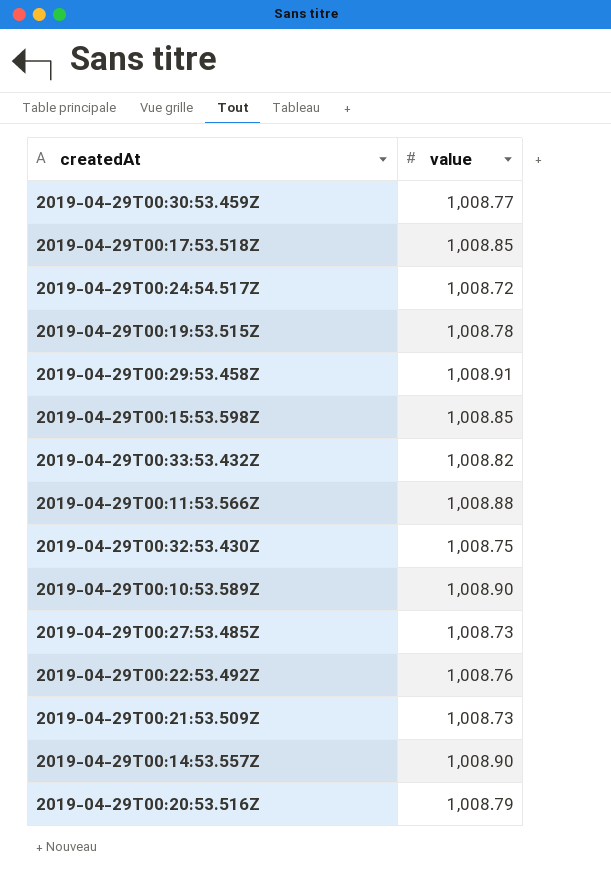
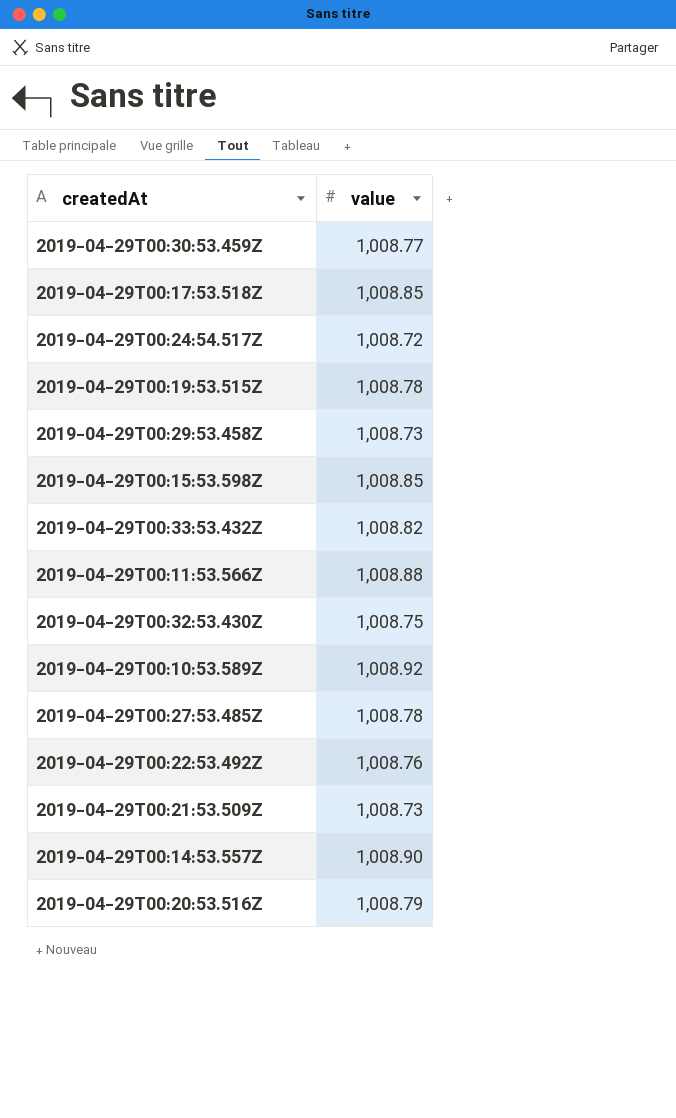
2019-04-29T00:29:53.458Z | value: 1,008.91 -> 1,008.73
2019-04-29T00:10:53.589Z | value: 1,008.90 -> 1,008.92
2019-04-29T00:27:53.485Z | value: 1,008.73 -> 1,008.78

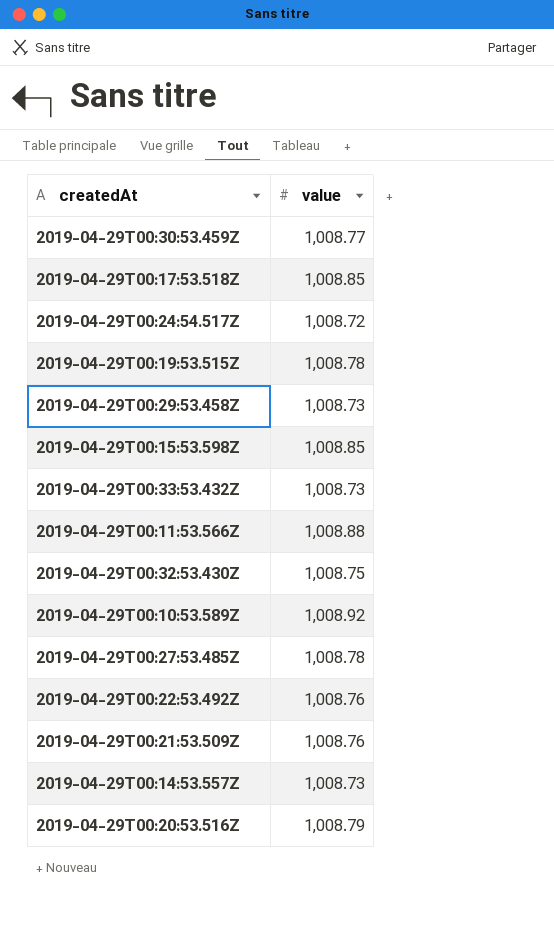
2019-04-29T00:33:53.432Z | value: 1,008.82 -> 1,008.73
2019-04-29T00:21:53.509Z | value: 1,008.73 -> 1,008.76
2019-04-29T00:14:53.557Z | value: 1,008.90 -> 1,008.73

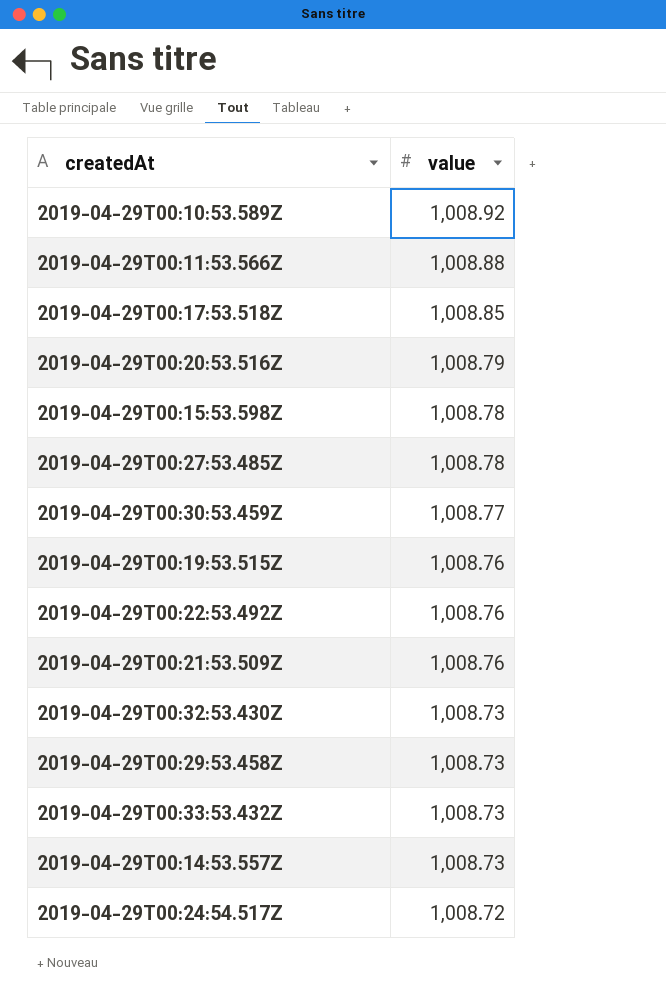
row order: none -> value descending
2019-04-29T00:15:53.598Z | value: 1,008.85 -> 1,008.78
2019-04-29T00:19:53.515Z | value: 1,008.78 -> 1,008.76
2019-04-29T00:32:53.430Z | value: 1,008.75 -> 1,008.73

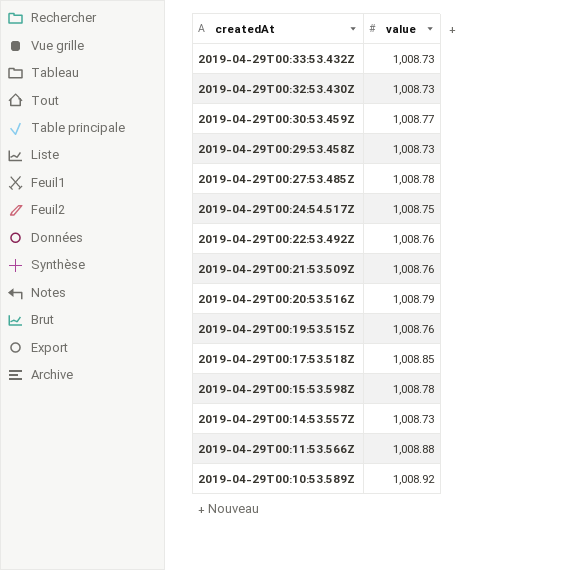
row order: value descending -> createdAt descending
2019-04-29T00:24:54.517Z | value: 1,008.72 -> 1,008.75

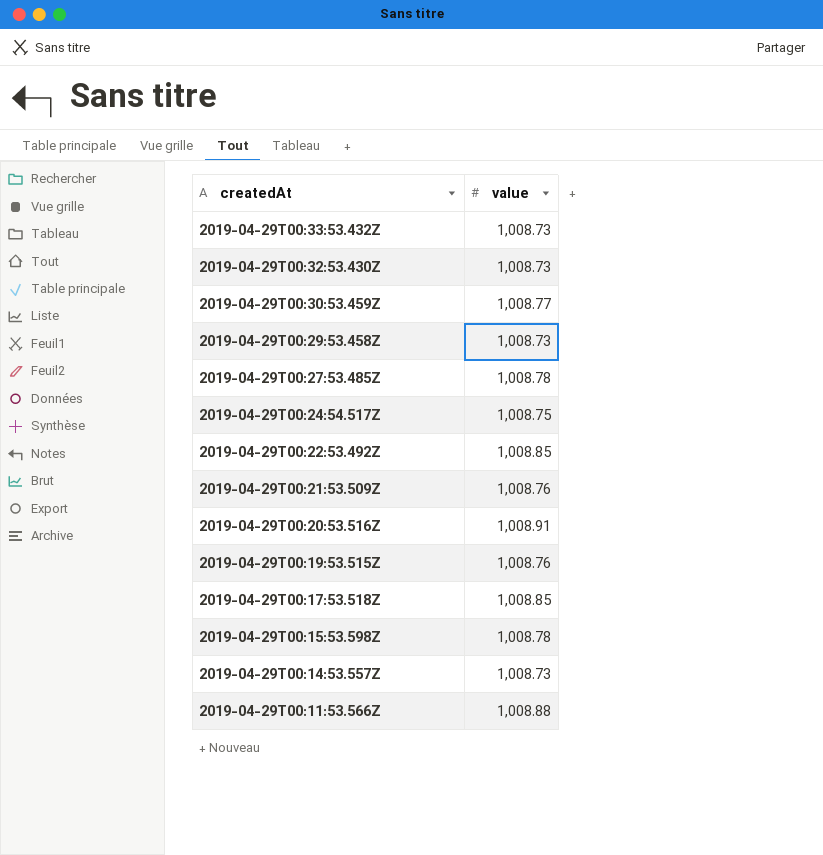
row 2019-04-29T00:10:53.589Z: 1,008.92 -> none
2019-04-29T00:22:53.492Z | value: 1,008.76 -> 1,008.85
2019-04-29T00:20:53.516Z | value: 1,008.79 -> 1,008.91

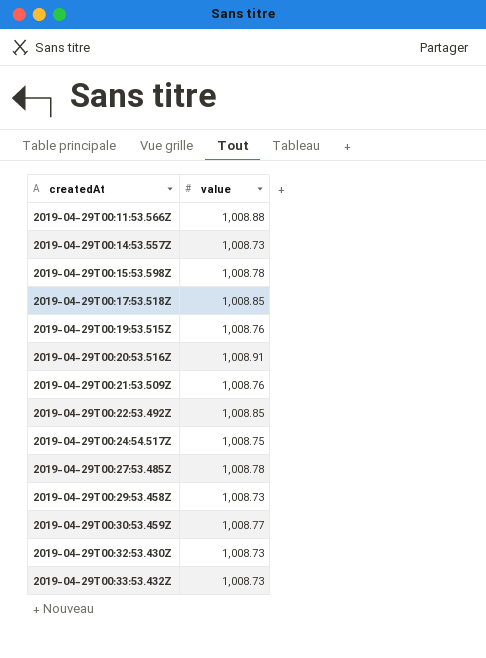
row order: createdAt descending -> createdAt ascending

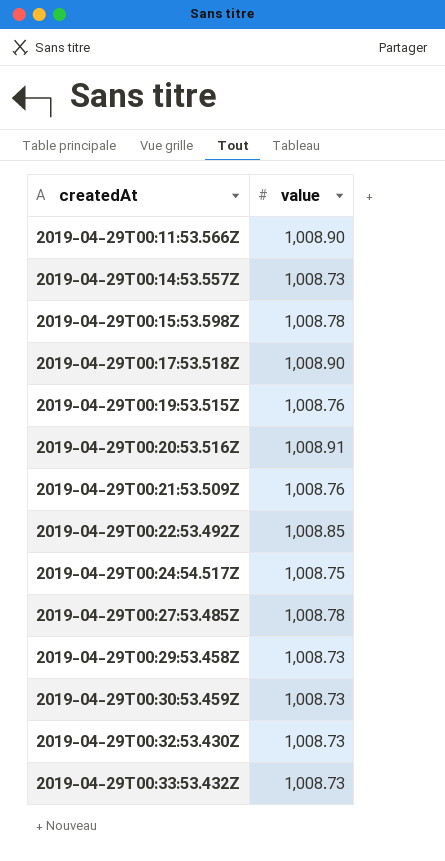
2019-04-29T00:11:53.566Z | value: 1,008.88 -> 1,008.90
2019-04-29T00:17:53.518Z | value: 1,008.85 -> 1,008.90
2019-04-29T00:30:53.459Z | value: 1,008.77 -> 1,008.73

